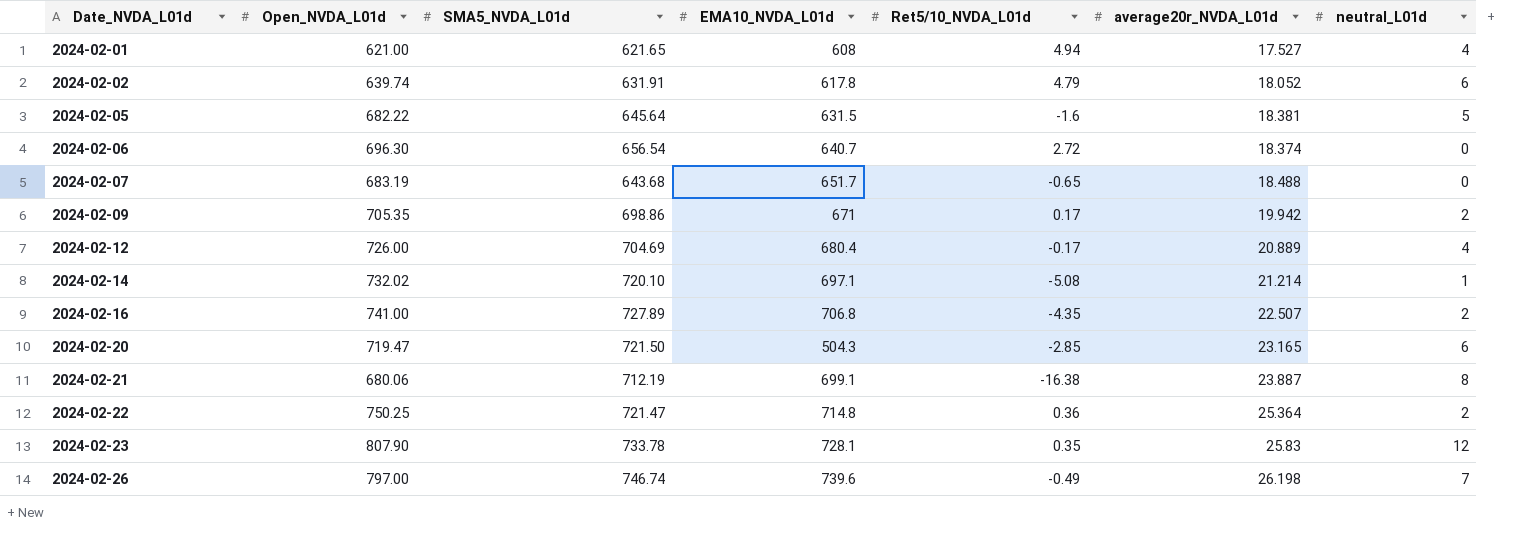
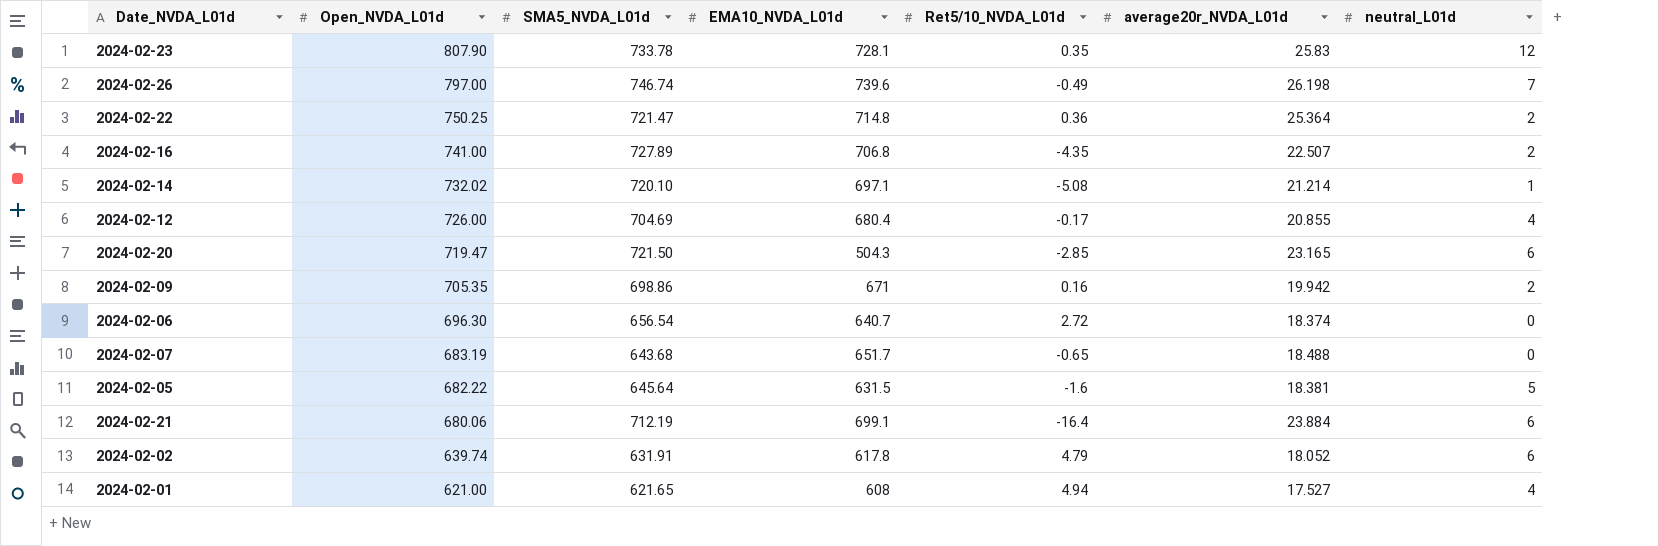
row order: Date_NVDA_L01d ascending -> Open_NVDA_L01d descending
2024-02-12 | average20r_NVDA_L01d: 20.889 -> 20.855
2024-02-09 | Ret5/10_NVDA_L01d: 0.17 -> 0.16
2024-02-21 | Ret5/10_NVDA_L01d: -16.38 -> -16.4
2024-02-21 | average20r_NVDA_L01d: 23.887 -> 23.884
2024-02-21 | neutral_L01d: 8 -> 6

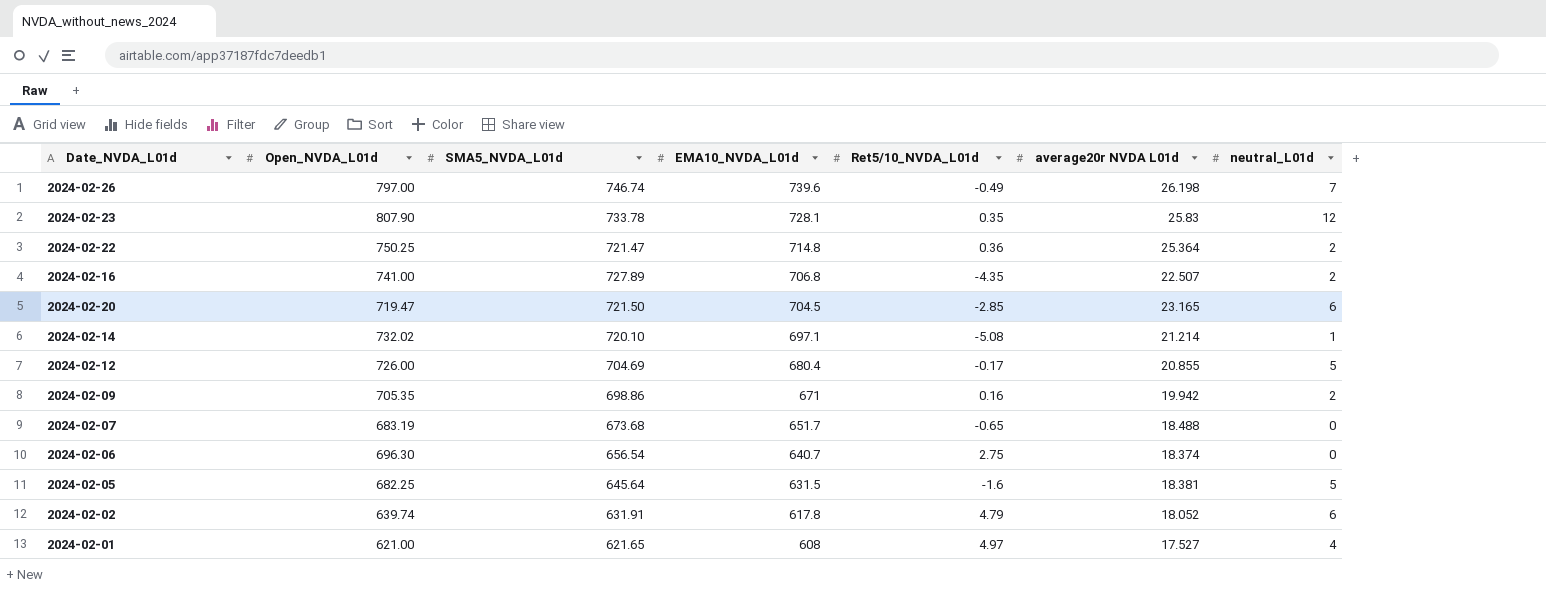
row order: Open_NVDA_L01d descending -> EMA10_NVDA_L01d descending
column name: average20r_NVDA_L01d -> average20r NVDA L01d
row 2024-02-21: 680.06 | 712.19 | 699.1 | -16.4 | 23.884 | 6 -> none
2024-02-20 | EMA10_NVDA_L01d: 504.3 -> 704.5
2024-02-12 | neutral_L01d: 4 -> 5
2024-02-07 | SMA5_NVDA_L01d: 643.68 -> 673.68
2024-02-06 | Ret5/10_NVDA_L01d: 2.72 -> 2.75
2024-02-05 | Open_NVDA_L01d: 682.22 -> 682.25
2024-02-01 | Ret5/10_NVDA_L01d: 4.94 -> 4.97

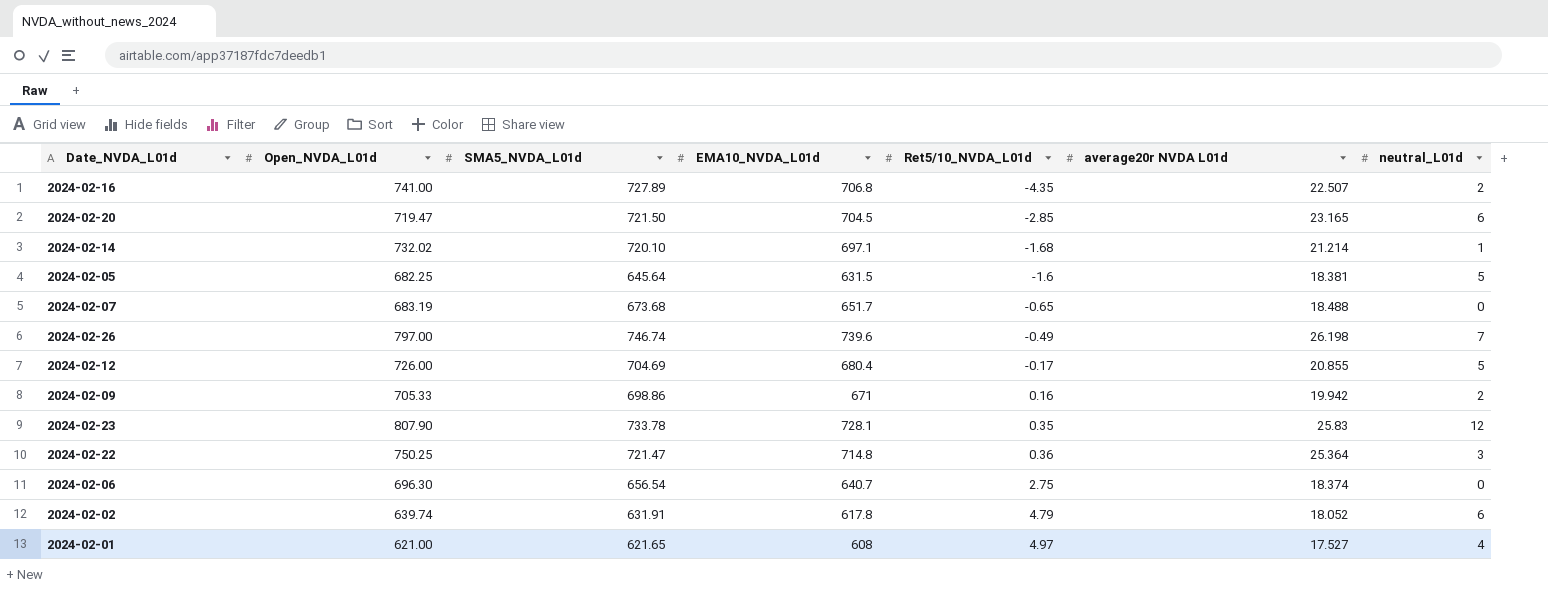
row order: EMA10_NVDA_L01d descending -> Ret5/10_NVDA_L01d ascending
2024-02-14 | Ret5/10_NVDA_L01d: -5.08 -> -1.68
2024-02-09 | Open_NVDA_L01d: 705.35 -> 705.33
2024-02-22 | neutral_L01d: 2 -> 3

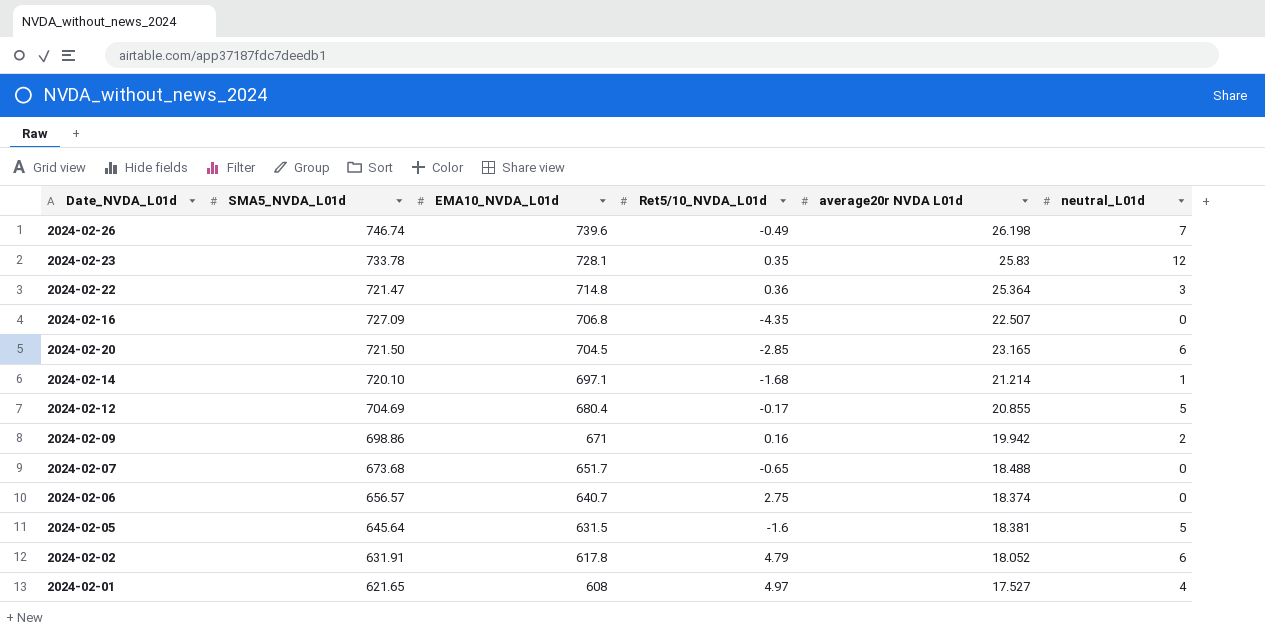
row order: Ret5/10_NVDA_L01d ascending -> EMA10_NVDA_L01d descending
column Open_NVDA_L01d | position: 2 -> none
2024-02-16 | SMA5_NVDA_L01d: 727.89 -> 727.09
2024-02-16 | neutral_L01d: 2 -> 0
2024-02-06 | SMA5_NVDA_L01d: 656.54 -> 656.57

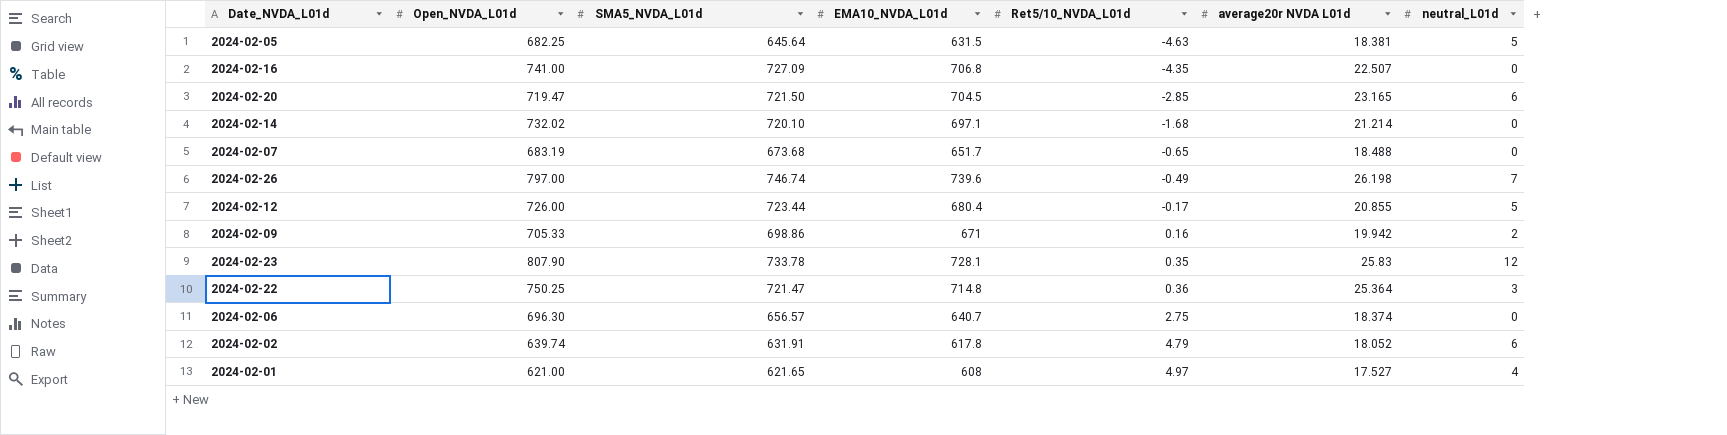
row order: EMA10_NVDA_L01d descending -> Ret5/10_NVDA_L01d ascending
column Open_NVDA_L01d | position: none -> 2
2024-02-05 | Ret5/10_NVDA_L01d: -1.6 -> -4.63
2024-02-14 | neutral_L01d: 1 -> 0
2024-02-12 | SMA5_NVDA_L01d: 704.69 -> 723.44

